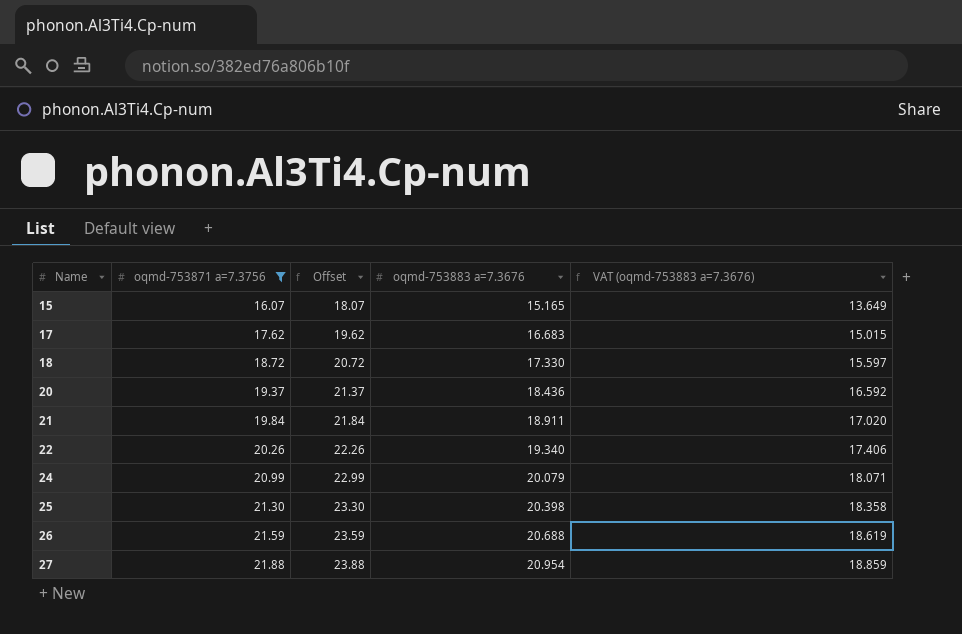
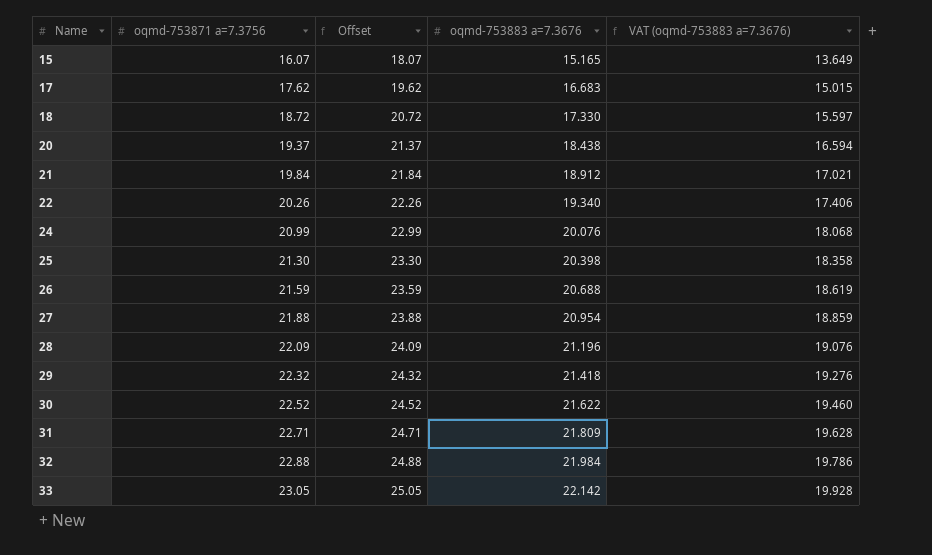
filter: oqmd-753871 a=7.3756 <= 21.88 -> none
20 | oqmd-753883 a=7.3676: 18.436 -> 18.438
20 | VAT (oqmd-753883 a=7.3676): 16.592 -> 16.594
21 | oqmd-753883 a=7.3676: 18.911 -> 18.912
21 | VAT (oqmd-753883 a=7.3676): 17.020 -> 17.021
24 | oqmd-753883 a=7.3676: 20.079 -> 20.076
24 | VAT (oqmd-753883 a=7.3676): 18.071 -> 18.068

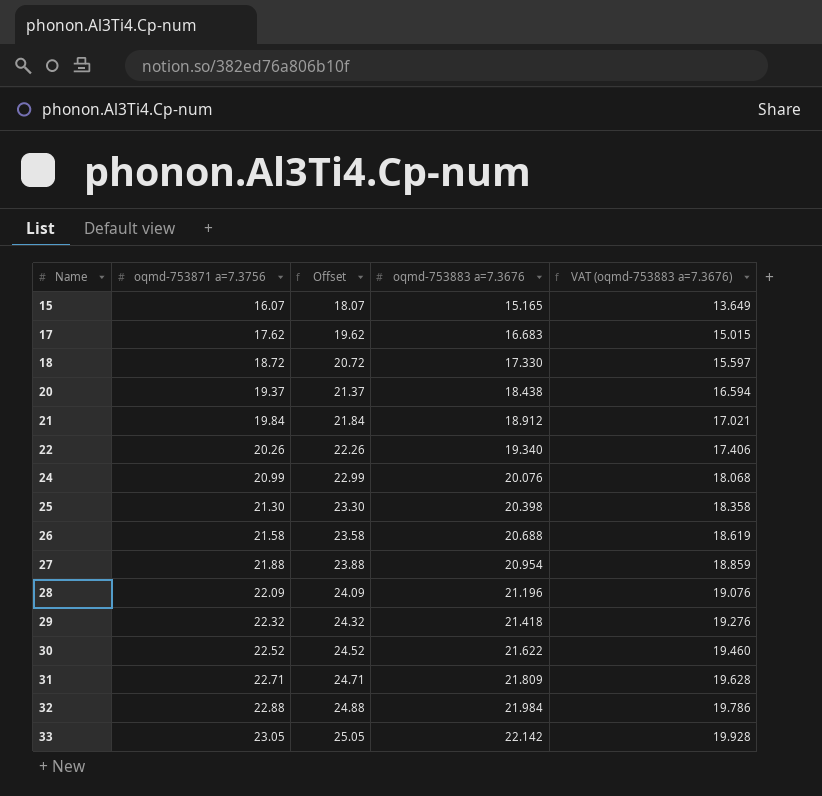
26 | oqmd-753871 a=7.3756: 21.59 -> 21.58
26 | Offset: 23.59 -> 23.58

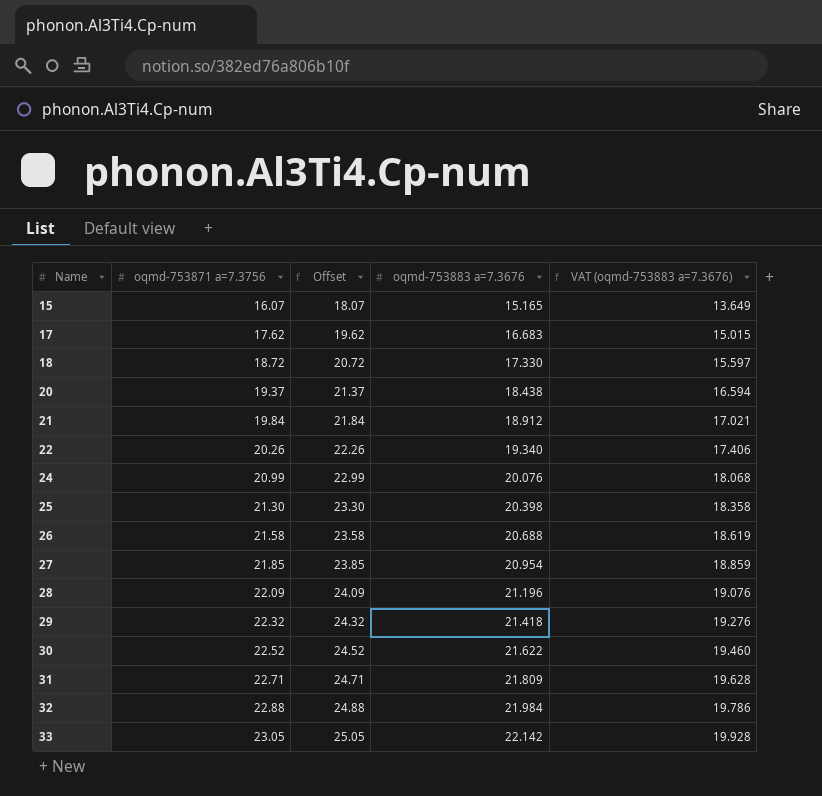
27 | oqmd-753871 a=7.3756: 21.88 -> 21.85
27 | Offset: 23.88 -> 23.85

